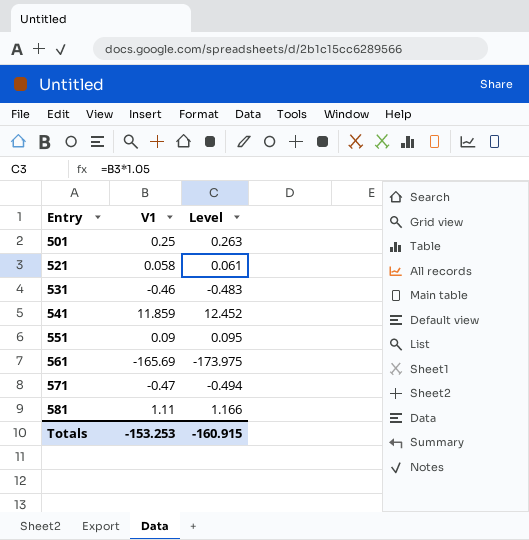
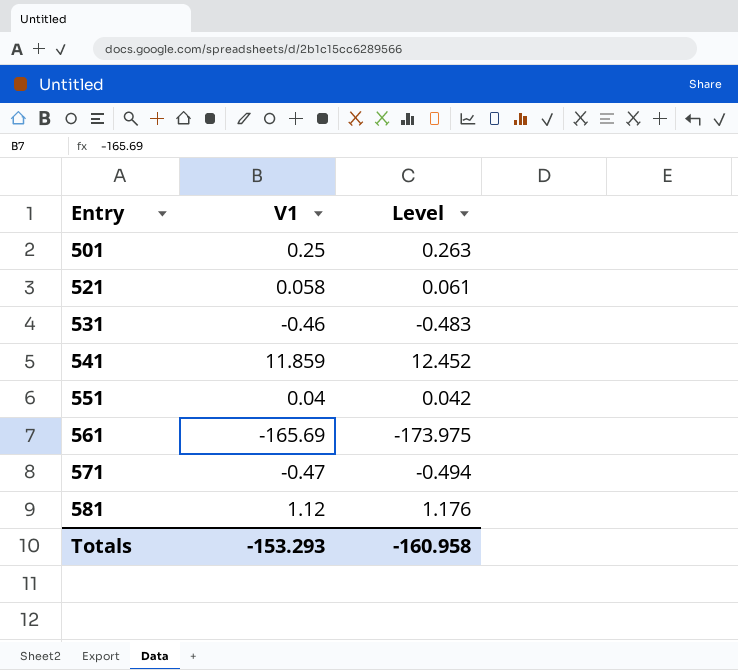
551 | V1: 0.09 -> 0.04
551 | Level: 0.095 -> 0.042
581 | V1: 1.11 -> 1.12
581 | Level: 1.166 -> 1.176
Totals | V1: -153.253 -> -153.293
Totals | Level: -160.915 -> -160.958

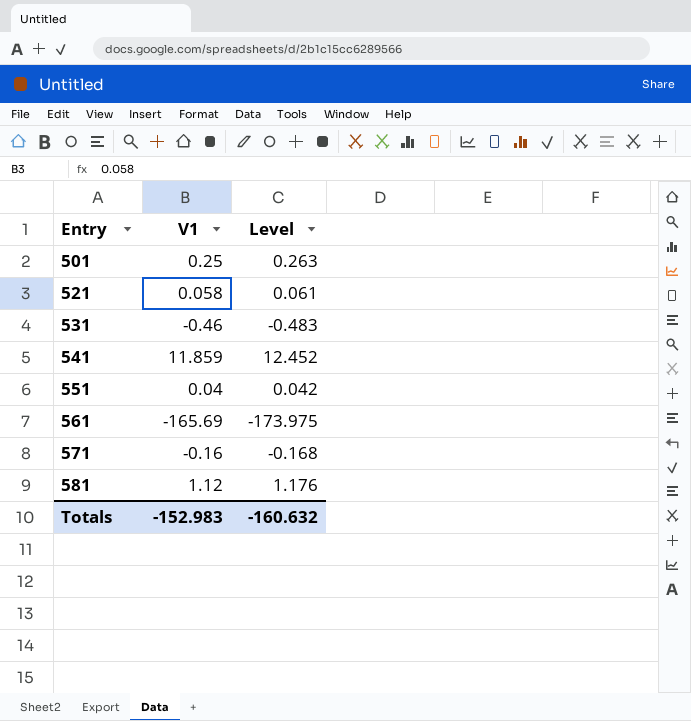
571 | V1: -0.47 -> -0.16
571 | Level: -0.494 -> -0.168
Totals | V1: -153.293 -> -152.983
Totals | Level: -160.958 -> -160.632

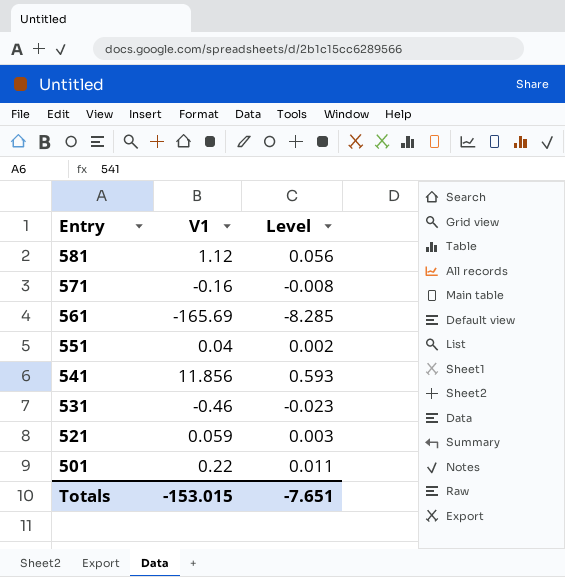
row order: Entry ascending -> Entry descending
column Level | formula: [V1] * 1.05 -> [V1] * 0.05
541 | V1: 11.859 -> 11.856
521 | V1: 0.058 -> 0.059
501 | V1: 0.25 -> 0.22
Totals | V1: -152.983 -> -153.015
Totals | Level: -160.632 -> -7.651

